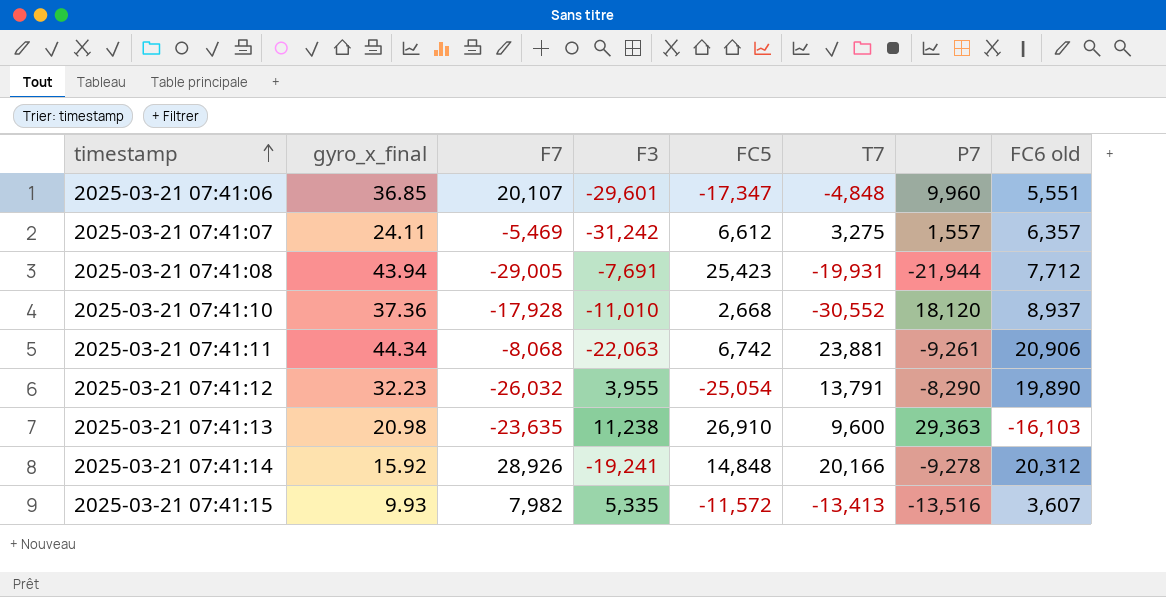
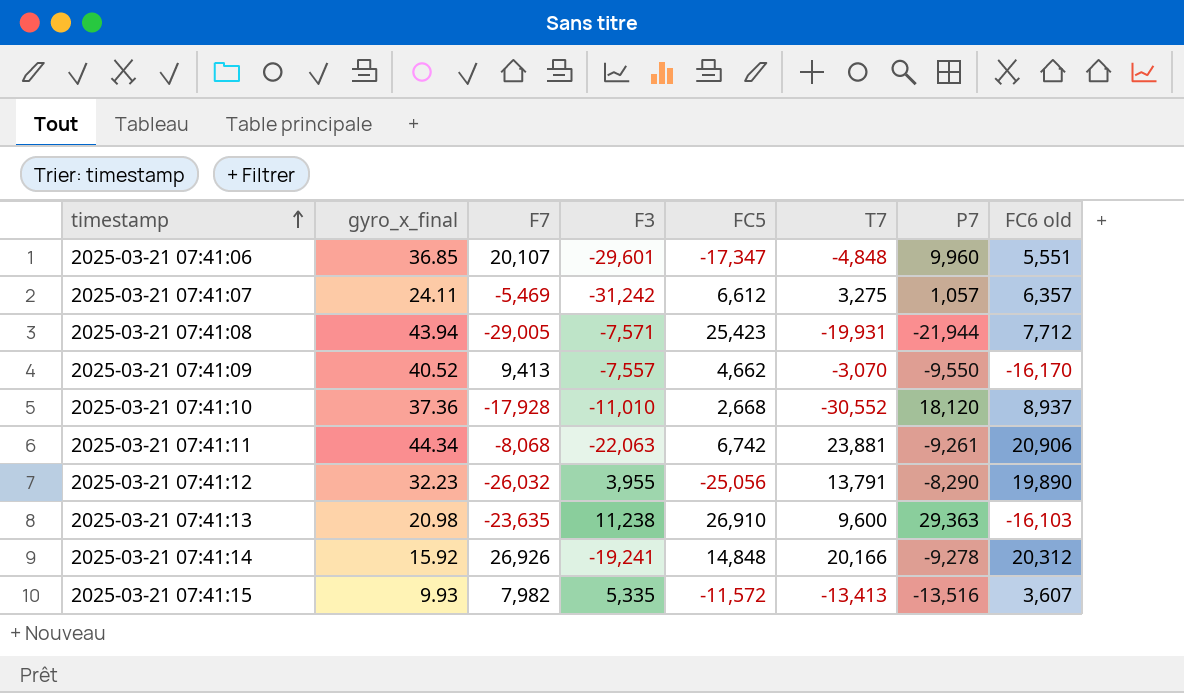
2025-03-21 07:41:07 | P7: 1,557 -> 1,057
2025-03-21 07:41:08 | F3: -7,691 -> -7,571
row 2025-03-21 07:41:09: none -> 40.52 | 9,413 | -7,557 | 4,662 | -3,070 | -9,550 | -16,170
2025-03-21 07:41:12 | FC5: -25,054 -> -25,056
2025-03-21 07:41:14 | F7: 28,926 -> 26,926

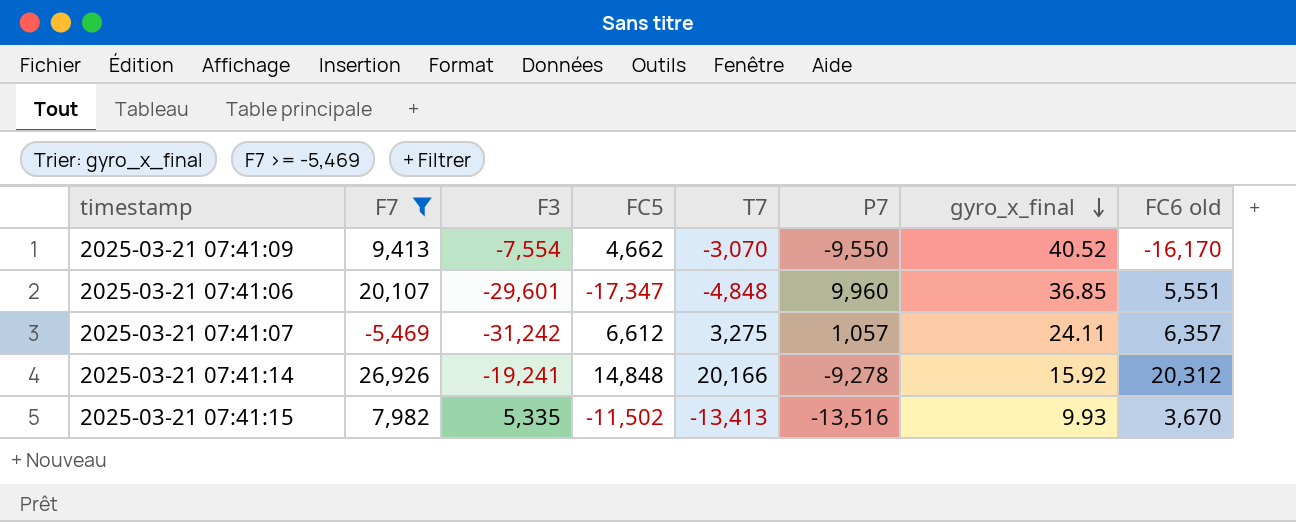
filter: none -> F7 >= -5,469
row order: timestamp ascending -> gyro_x_final descending
column gyro_x_final | position: 2 -> 7
2025-03-21 07:41:09 | F3: -7,557 -> -7,554
2025-03-21 07:41:15 | FC5: -11,572 -> -11,502
2025-03-21 07:41:15 | FC6 old: 3,607 -> 3,670

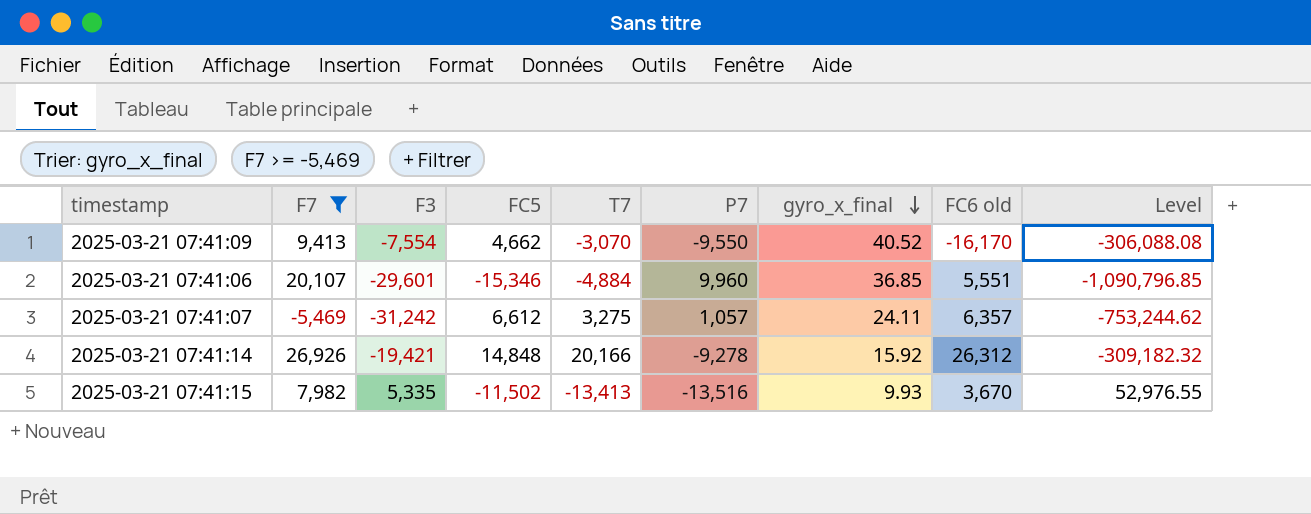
column Level | formula: none -> [F3] * [gyro_x_final]
2025-03-21 07:41:06 | FC5: -17,347 -> -15,346
2025-03-21 07:41:06 | T7: -4,848 -> -4,884
2025-03-21 07:41:14 | F3: -19,241 -> -19,421
2025-03-21 07:41:14 | FC6 old: 20,312 -> 26,312

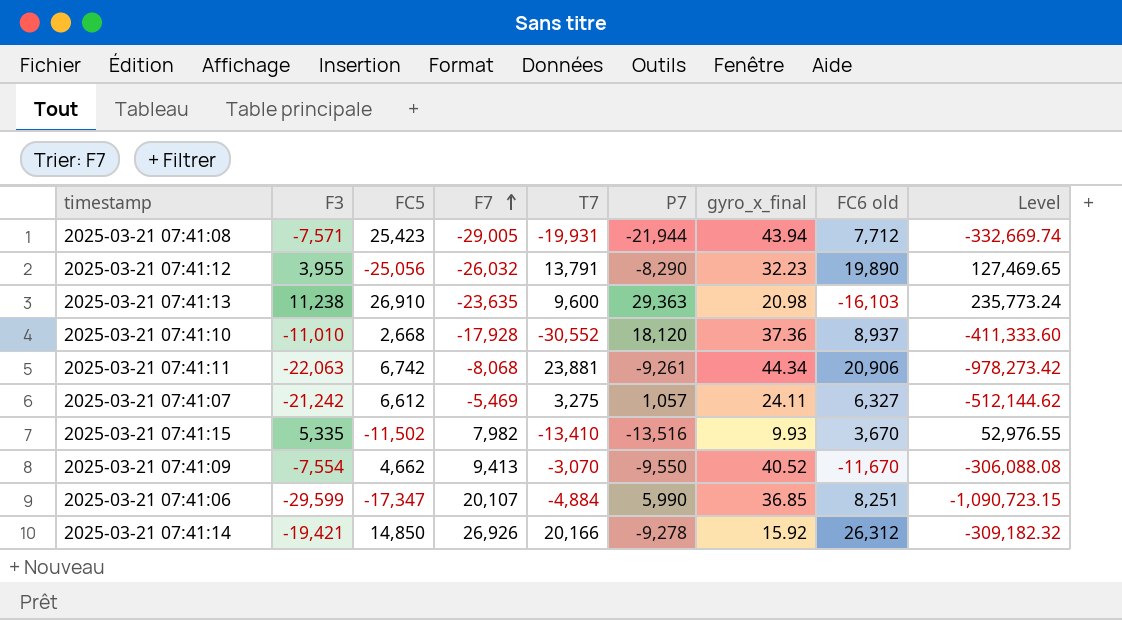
filter: F7 >= -5,469 -> none
row order: gyro_x_final descending -> F7 ascending
column F7 | position: 2 -> 4
2025-03-21 07:41:07 | F3: -31,242 -> -21,242
2025-03-21 07:41:07 | FC6 old: 6,357 -> 6,327
2025-03-21 07:41:07 | Level: -753,244.62 -> -512,144.62
2025-03-21 07:41:15 | T7: -13,413 -> -13,410
2025-03-21 07:41:09 | FC6 old: -16,170 -> -11,670
2025-03-21 07:41:06 | F3: -29,601 -> -29,599
2025-03-21 07:41:06 | FC5: -15,346 -> -17,347
2025-03-21 07:41:06 | P7: 9,960 -> 5,990
2025-03-21 07:41:06 | FC6 old: 5,551 -> 8,251
2025-03-21 07:41:06 | Level: -1,090,796.85 -> -1,090,723.15
2025-03-21 07:41:14 | FC5: 14,848 -> 14,850

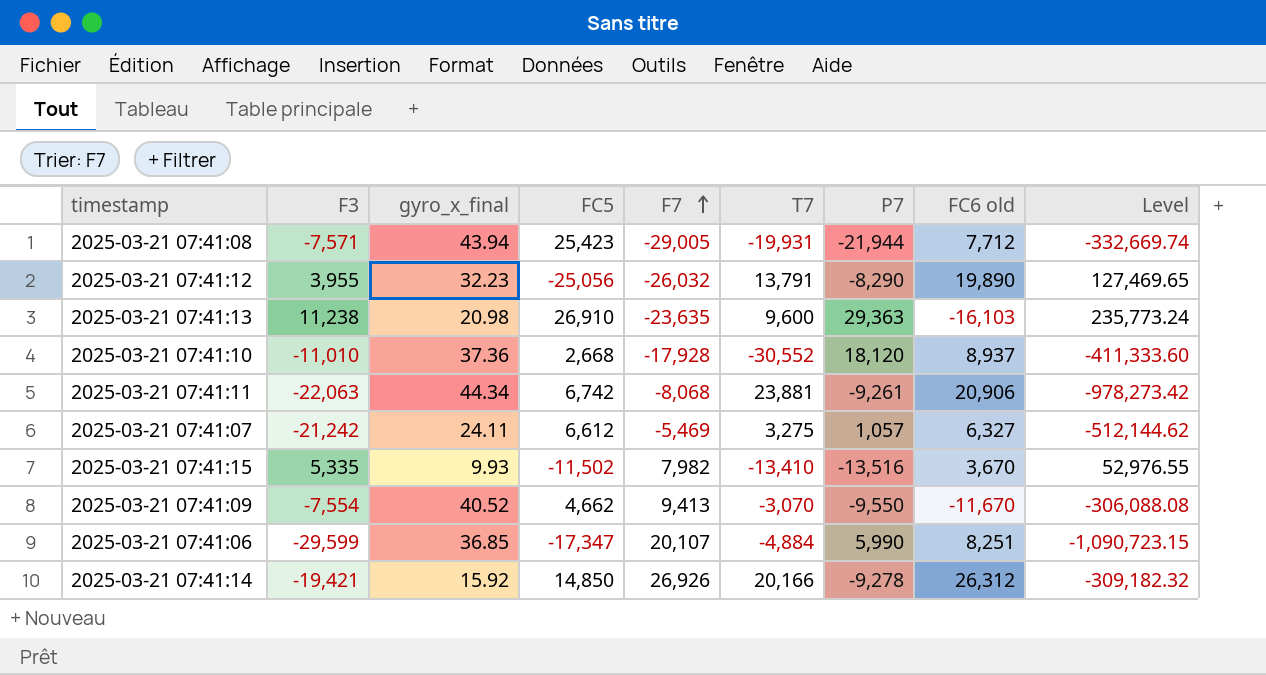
column gyro_x_final | position: 7 -> 3

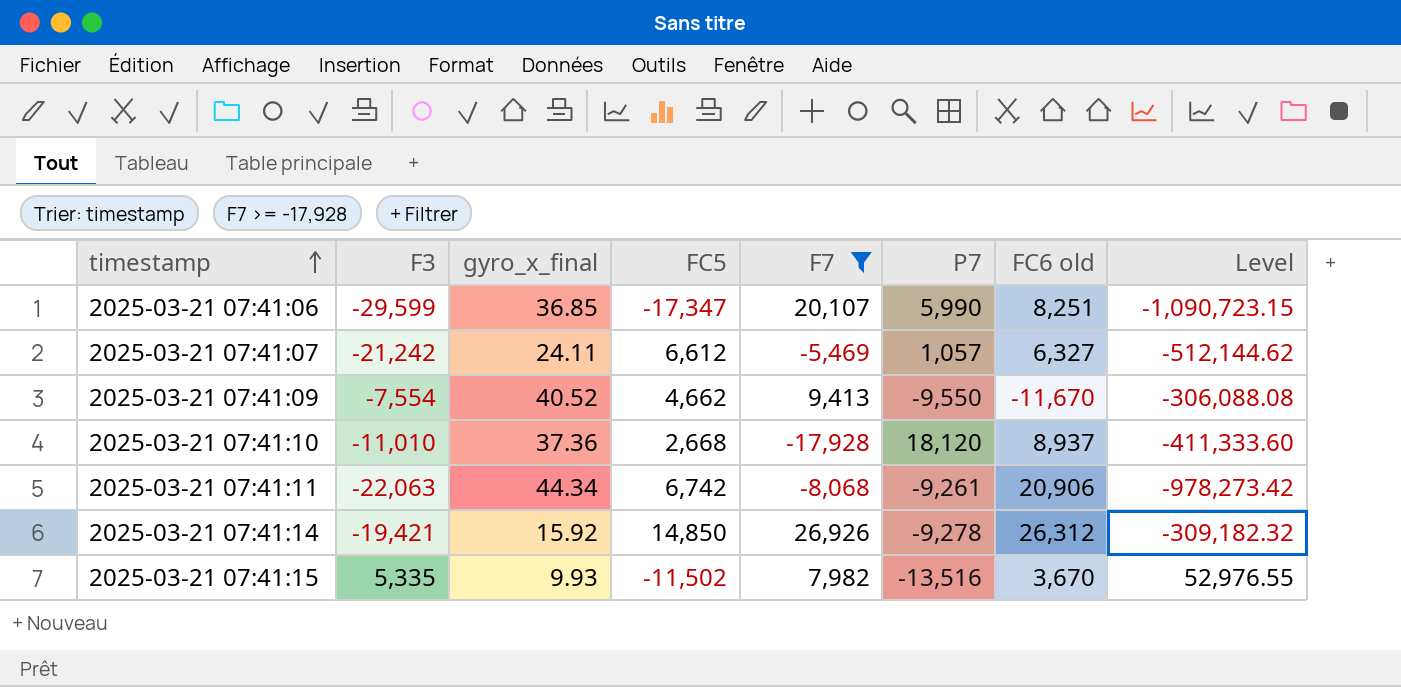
filter: none -> F7 >= -17,928
row order: F7 ascending -> timestamp ascending
column T7 | position: 6 -> none

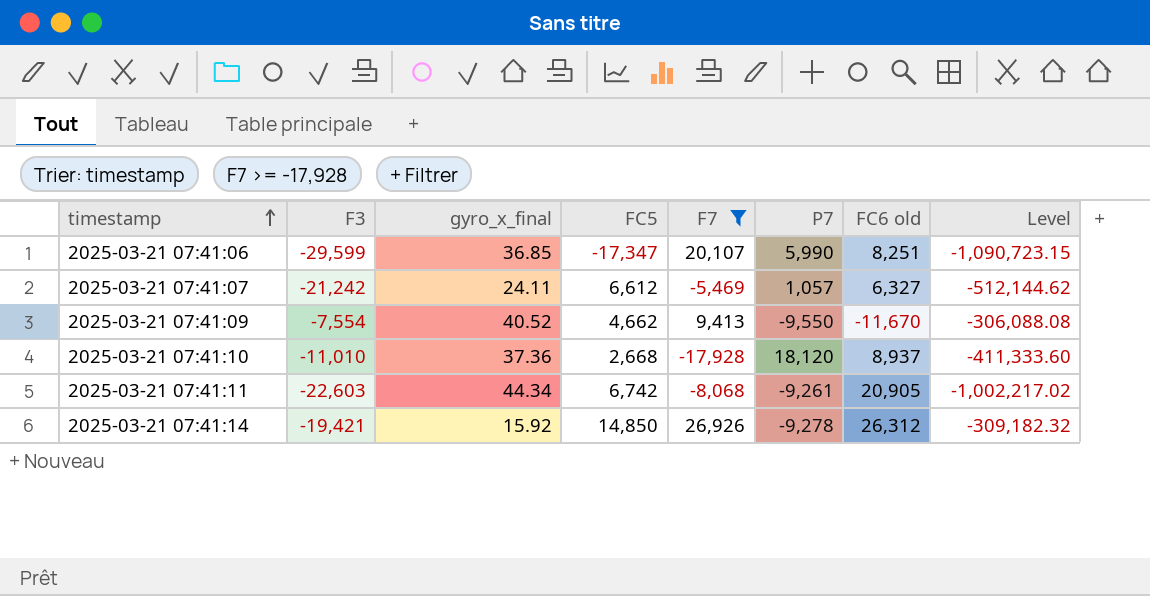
row 2025-03-21 07:41:15: 5,335 | 9.93 | -11,502 | 7,982 | -13,516 | 3,670 | 52,976.55 -> none
2025-03-21 07:41:11 | F3: -22,063 -> -22,603
2025-03-21 07:41:11 | FC6 old: 20,906 -> 20,905
2025-03-21 07:41:11 | Level: -978,273.42 -> -1,002,217.02

